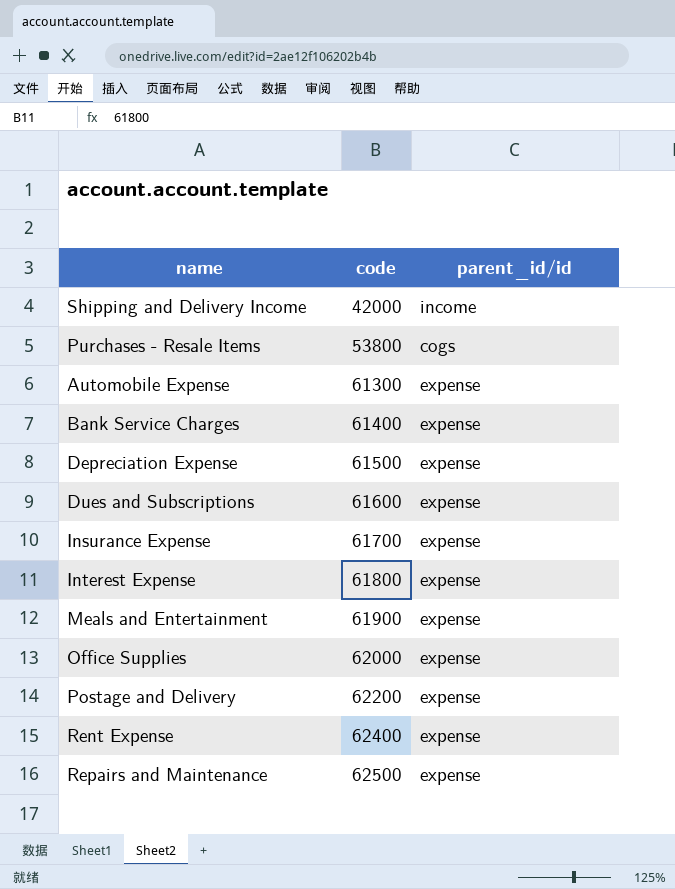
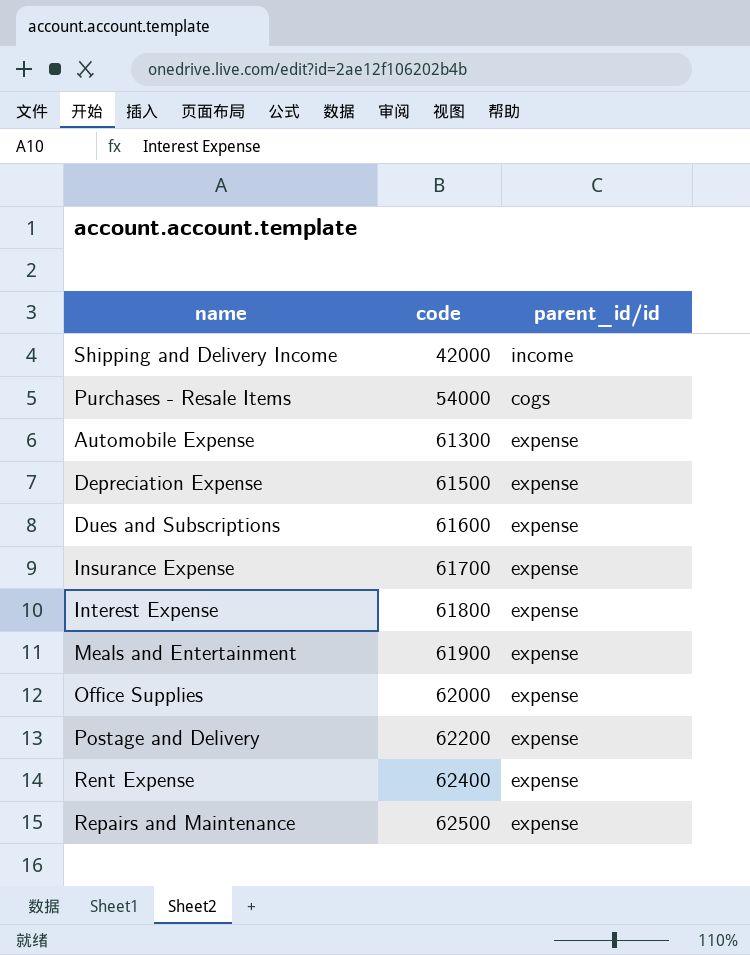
row Bank Service Charges: 61400 | expense -> none
Purchases - Resale Items | code: 53800 -> 54000

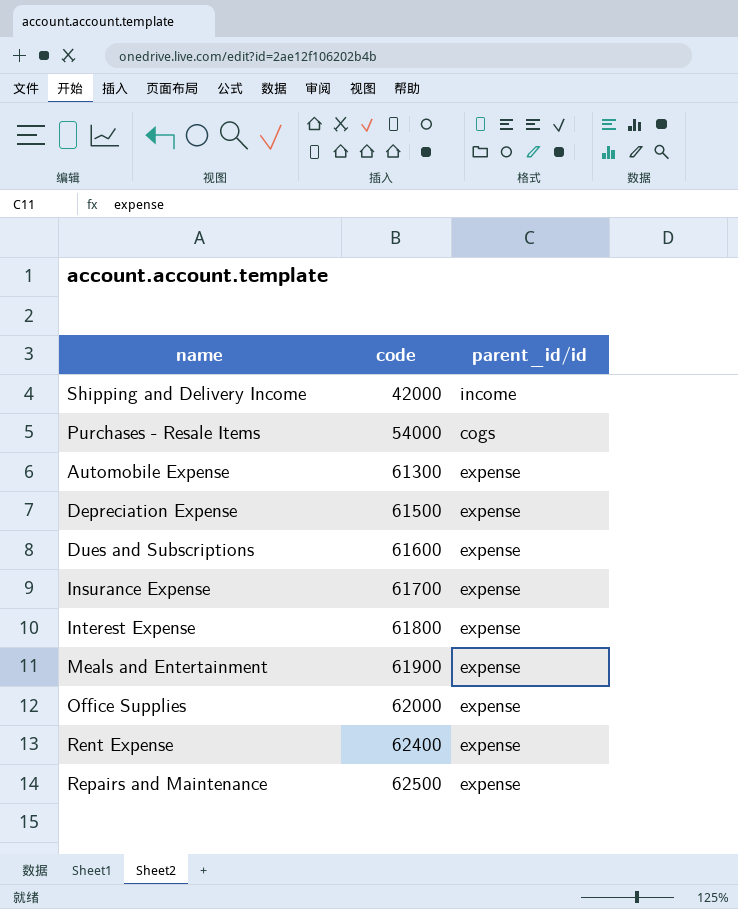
row Postage and Delivery: 62200 | expense -> none

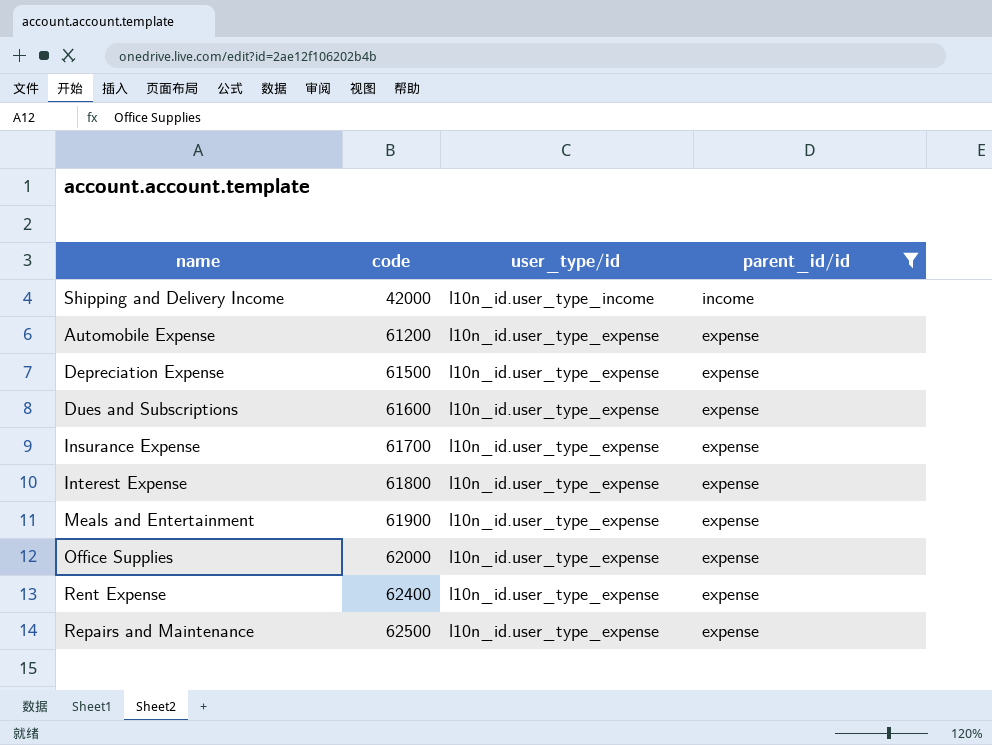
filter: none -> parent_id/id != cogs
column user_type/id | position: none -> 3
Automobile Expense | code: 61300 -> 61200

